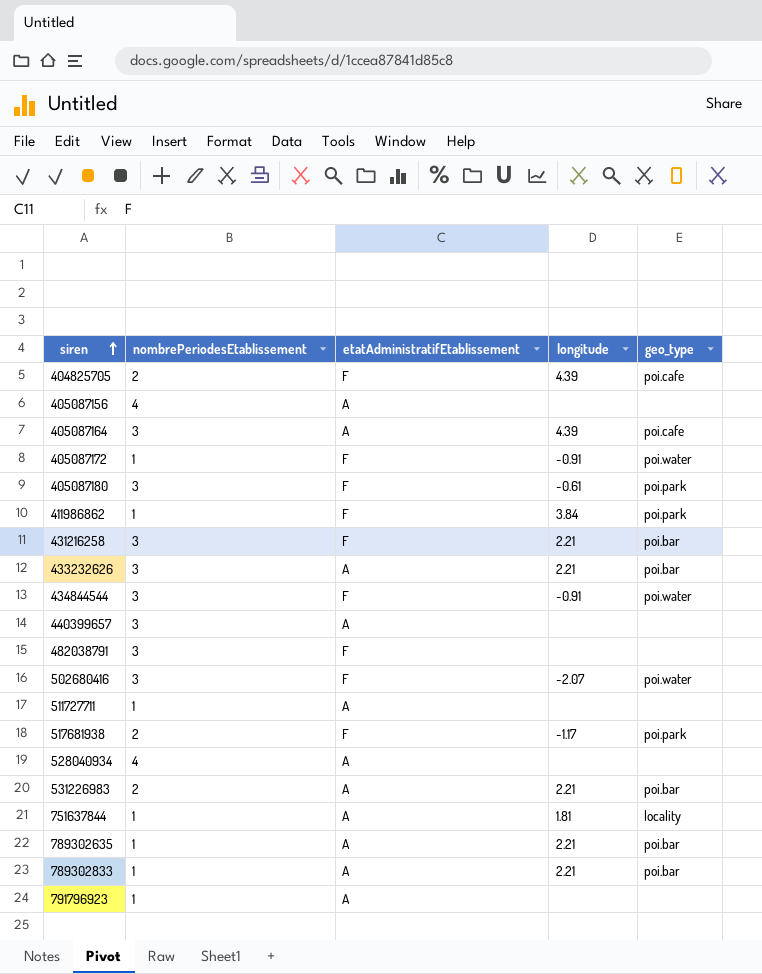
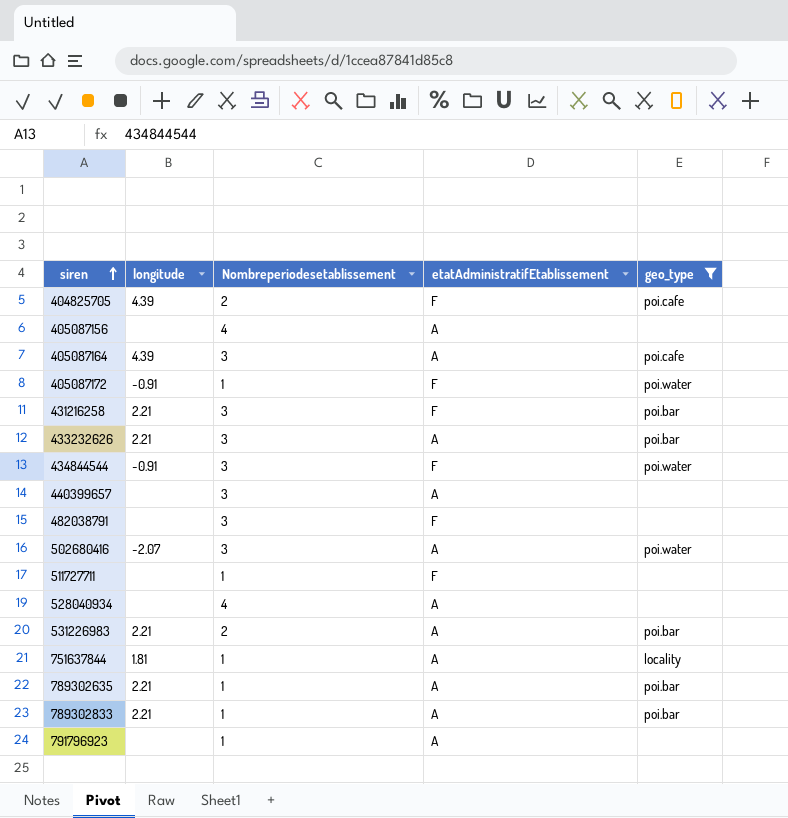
filter: none -> geo_type != poi.park
column longitude | position: 4 -> 2
column name: nombrePeriodesEtablissement -> Nombreperiodesetablissement
502680416 | etatAdministratifEtablissement: F -> A
511727711 | etatAdministratifEtablissement: A -> F

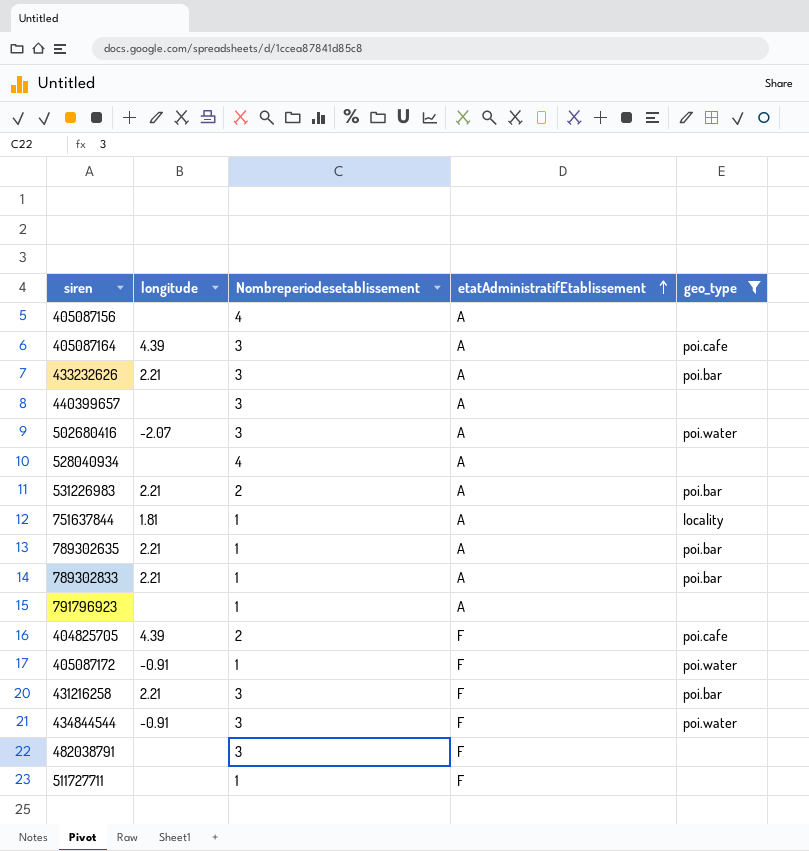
row order: siren ascending -> etatAdministratifEtablissement ascending

